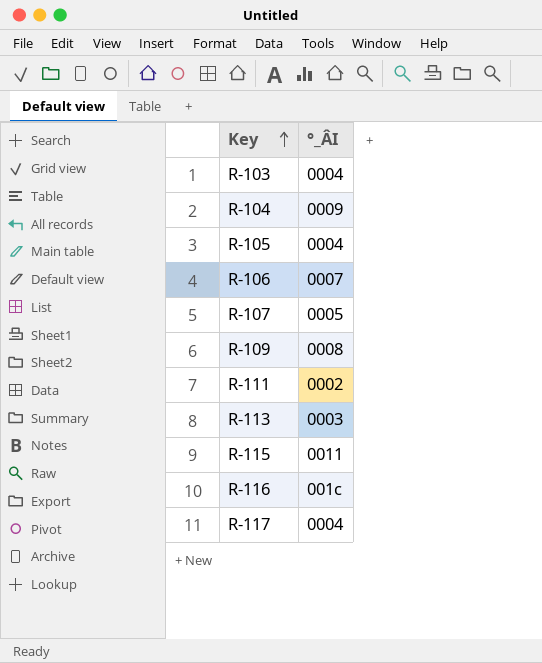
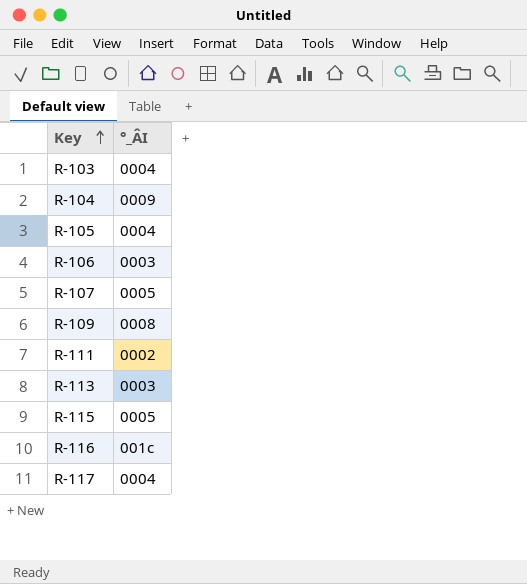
R-106 | °_ÂI: 0007 -> 0003
R-115 | °_ÂI: 0011 -> 0005

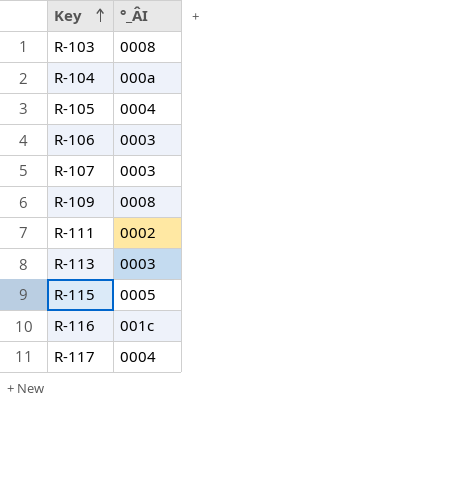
R-103 | °_ÂI: 0004 -> 0008
R-104 | °_ÂI: 0009 -> 000a
R-107 | °_ÂI: 0005 -> 0003

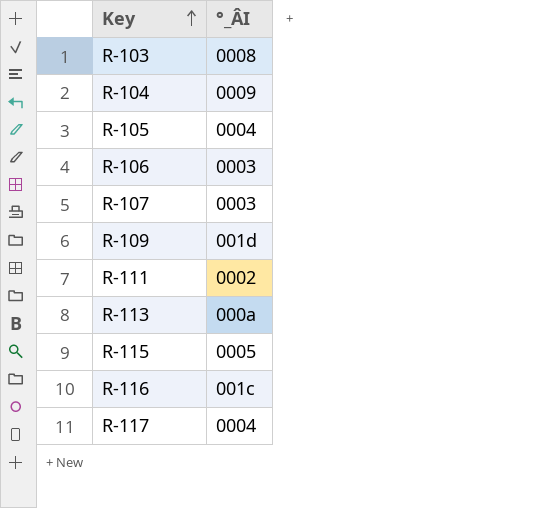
R-104 | °_ÂI: 000a -> 0009
R-109 | °_ÂI: 0008 -> 001d
R-113 | °_ÂI: 0003 -> 000a

